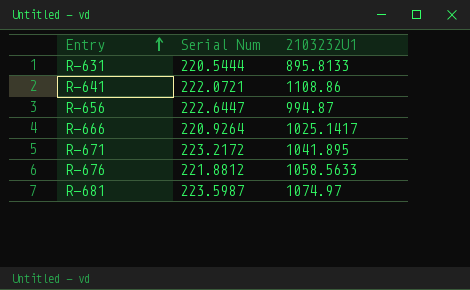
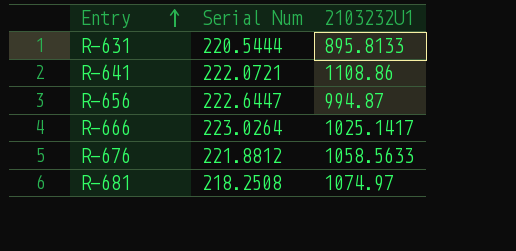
row R-671: 223.2172 | 1041.895 -> none
R-666 | Serial Num: 220.9264 -> 223.0264
R-681 | Serial Num: 223.5987 -> 218.2508

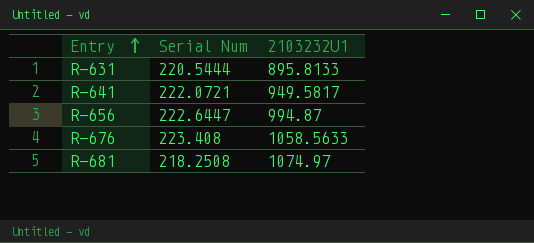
row R-666: 223.0264 | 1025.1417 -> none
R-641 | 2103232U1: 1108.86 -> 949.5817
R-676 | Serial Num: 221.8812 -> 223.408

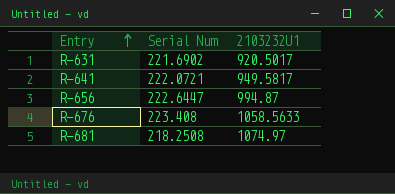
R-631 | Serial Num: 220.5444 -> 221.6902
R-631 | 2103232U1: 895.8133 -> 920.5017

